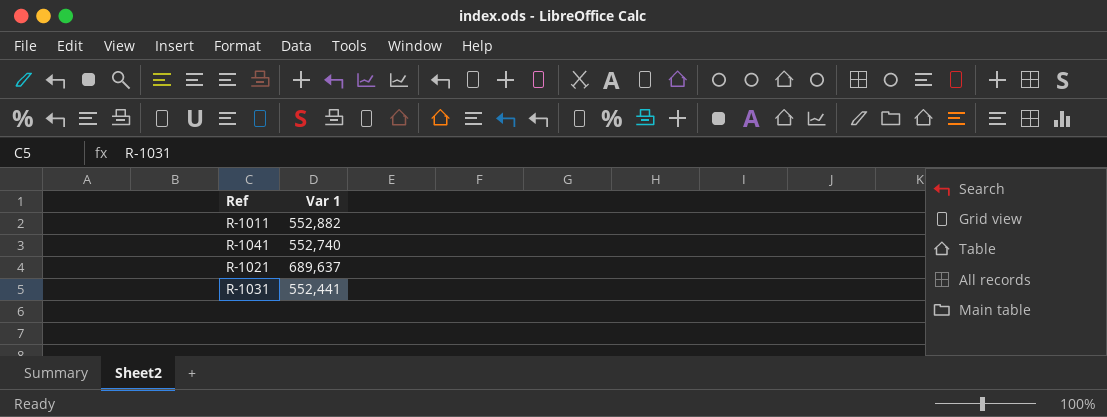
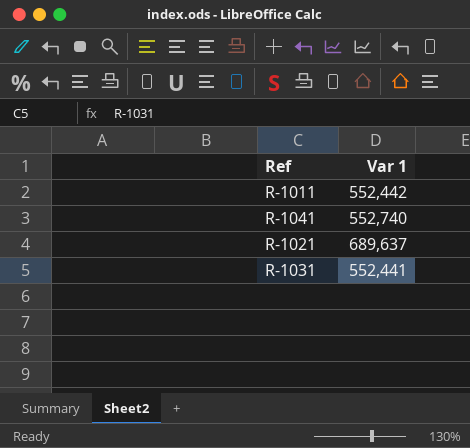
R-1011 | Var 1: 552,882 -> 552,442

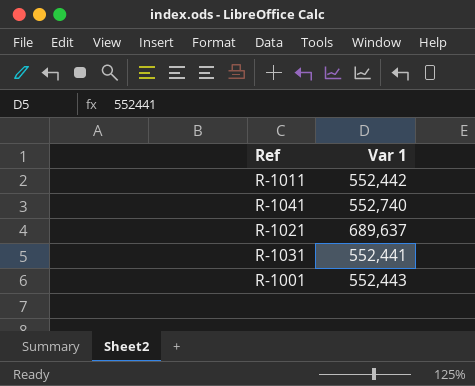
row R-1001: none -> 552,443

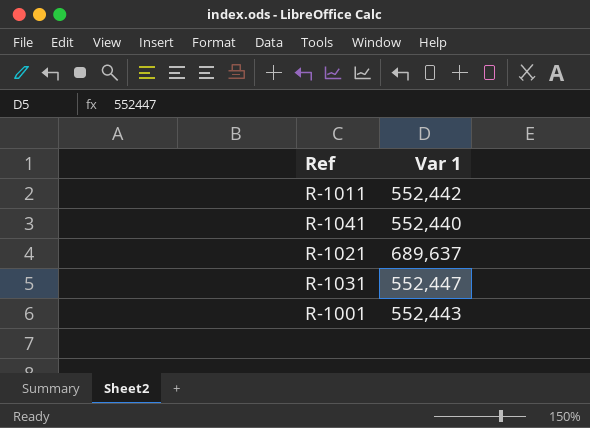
R-1041 | Var 1: 552,740 -> 552,440
R-1031 | Var 1: 552,441 -> 552,447

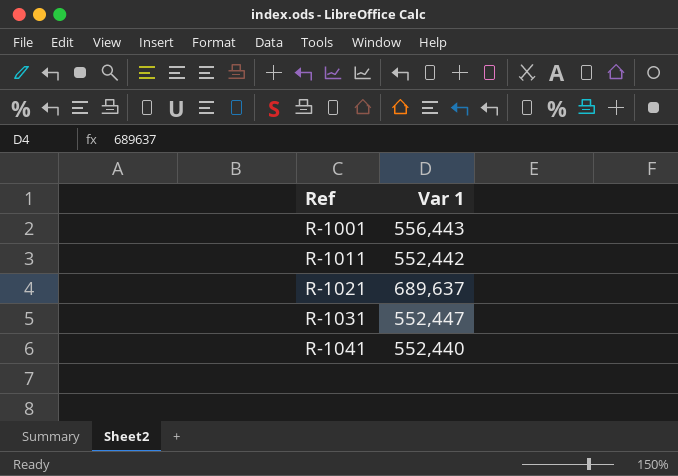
row order: none -> Ref ascending
R-1001 | Var 1: 552,443 -> 556,443

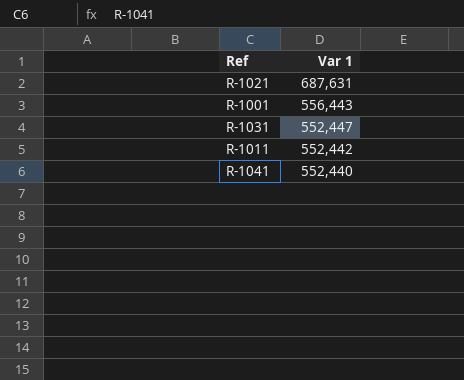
row order: Ref ascending -> Var 1 descending
R-1021 | Var 1: 689,637 -> 687,631

